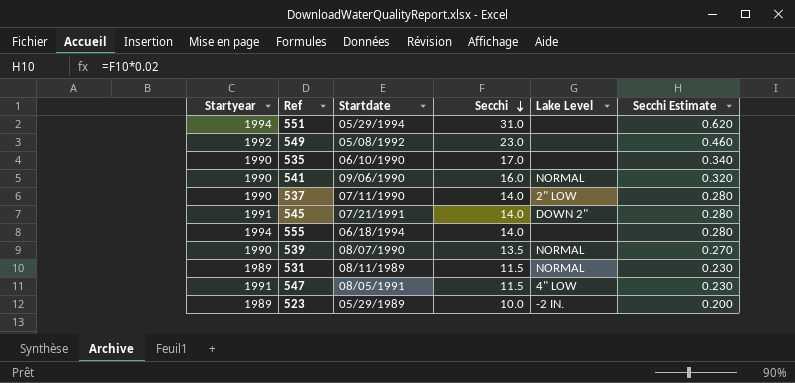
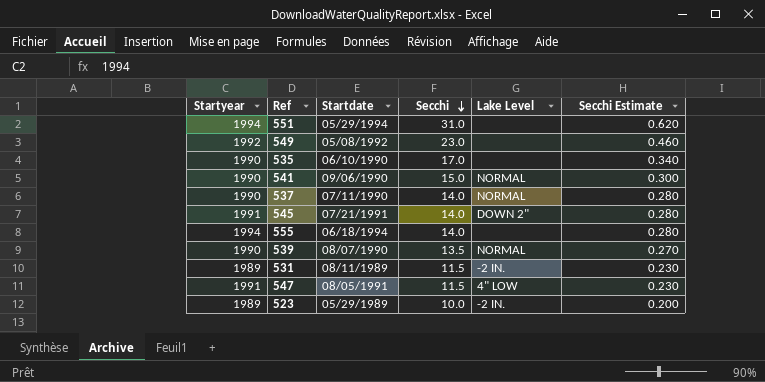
541 | Secchi: 16.0 -> 15.0
541 | Secchi Estimate: 0.320 -> 0.300
537 | Lake Level: 2" LOW -> NORMAL
531 | Lake Level: NORMAL -> -2 IN.

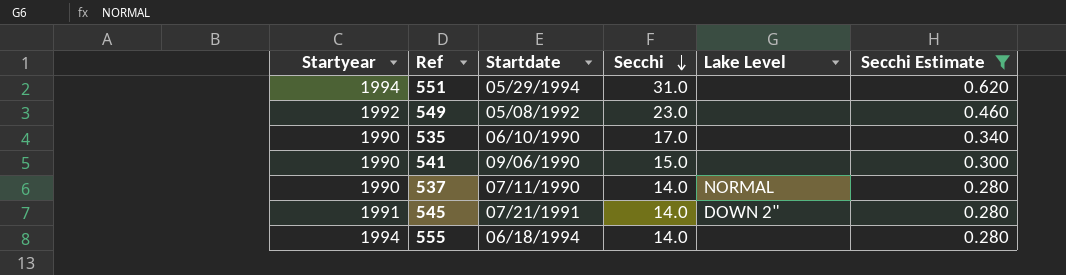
filter: none -> Secchi Estimate >= 0.280
541 | Lake Level: NORMAL -> none

